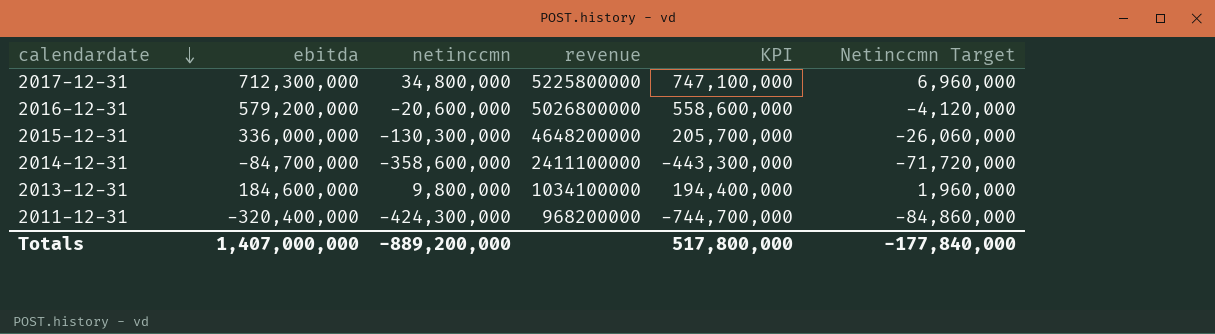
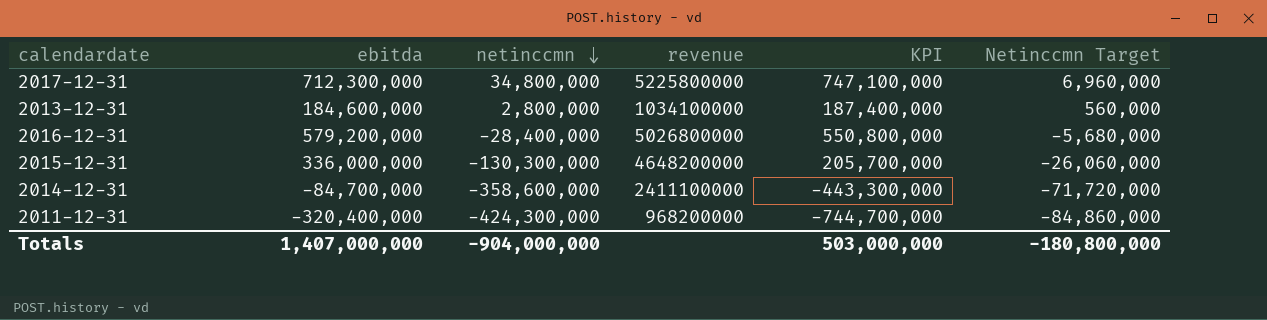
row order: calendardate descending -> netinccmn descending
2013-12-31 | netinccmn: 9,800,000 -> 2,800,000
2013-12-31 | KPI: 194,400,000 -> 187,400,000
2013-12-31 | Netinccmn Target: 1,960,000 -> 560,000
2016-12-31 | netinccmn: -20,600,000 -> -28,400,000
2016-12-31 | KPI: 558,600,000 -> 550,800,000
2016-12-31 | Netinccmn Target: -4,120,000 -> -5,680,000
Totals | netinccmn: -889,200,000 -> -904,000,000
Totals | KPI: 517,800,000 -> 503,000,000
Totals | Netinccmn Target: -177,840,000 -> -180,800,000

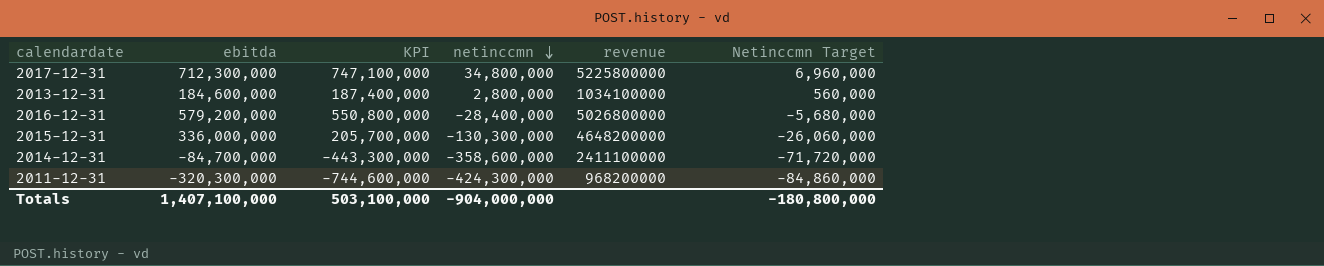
column KPI | position: 5 -> 3
2011-12-31 | ebitda: -320,400,000 -> -320,300,000
2011-12-31 | KPI: -744,700,000 -> -744,600,000
Totals | ebitda: 1,407,000,000 -> 1,407,100,000
Totals | KPI: 503,000,000 -> 503,100,000

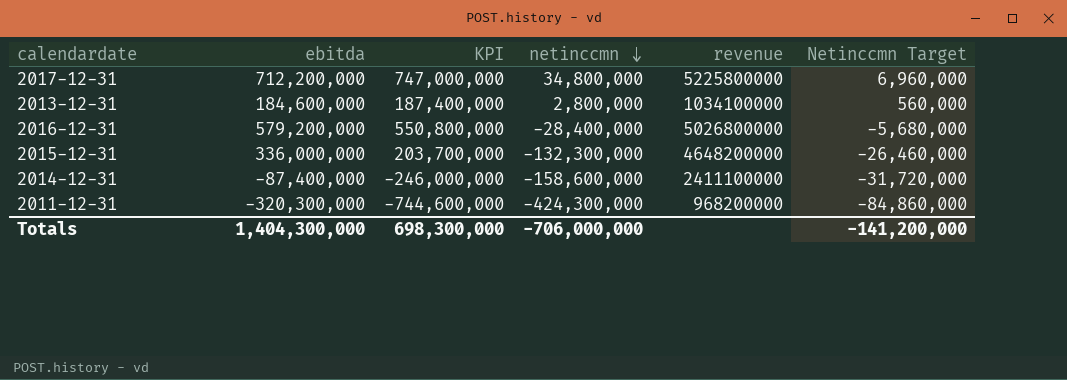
2017-12-31 | ebitda: 712,300,000 -> 712,200,000
2017-12-31 | KPI: 747,100,000 -> 747,000,000
2015-12-31 | KPI: 205,700,000 -> 203,700,000
2015-12-31 | netinccmn: -130,300,000 -> -132,300,000
2015-12-31 | Netinccmn Target: -26,060,000 -> -26,460,000
2014-12-31 | ebitda: -84,700,000 -> -87,400,000
2014-12-31 | KPI: -443,300,000 -> -246,000,000
2014-12-31 | netinccmn: -358,600,000 -> -158,600,000
2014-12-31 | Netinccmn Target: -71,720,000 -> -31,720,000
Totals | ebitda: 1,407,100,000 -> 1,404,300,000
Totals | KPI: 503,100,000 -> 698,300,000
Totals | netinccmn: -904,000,000 -> -706,000,000
Totals | Netinccmn Target: -180,800,000 -> -141,200,000

